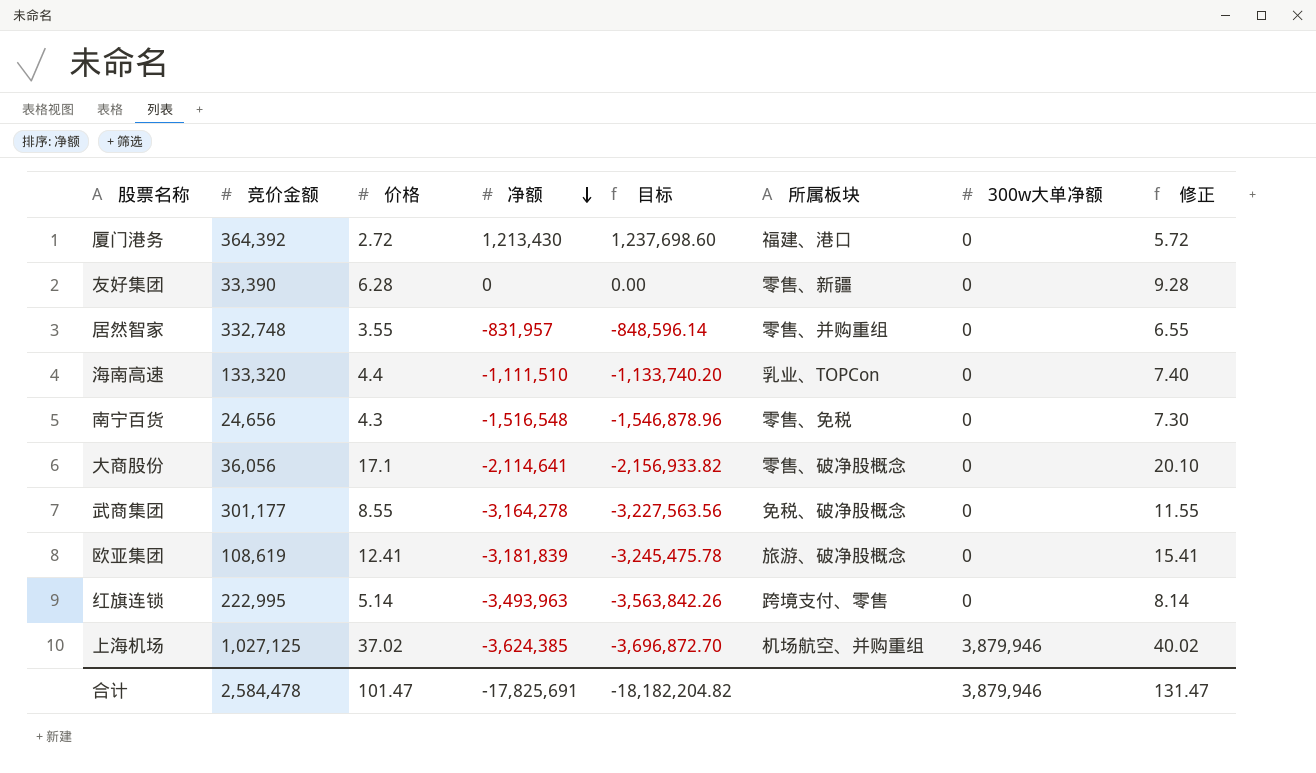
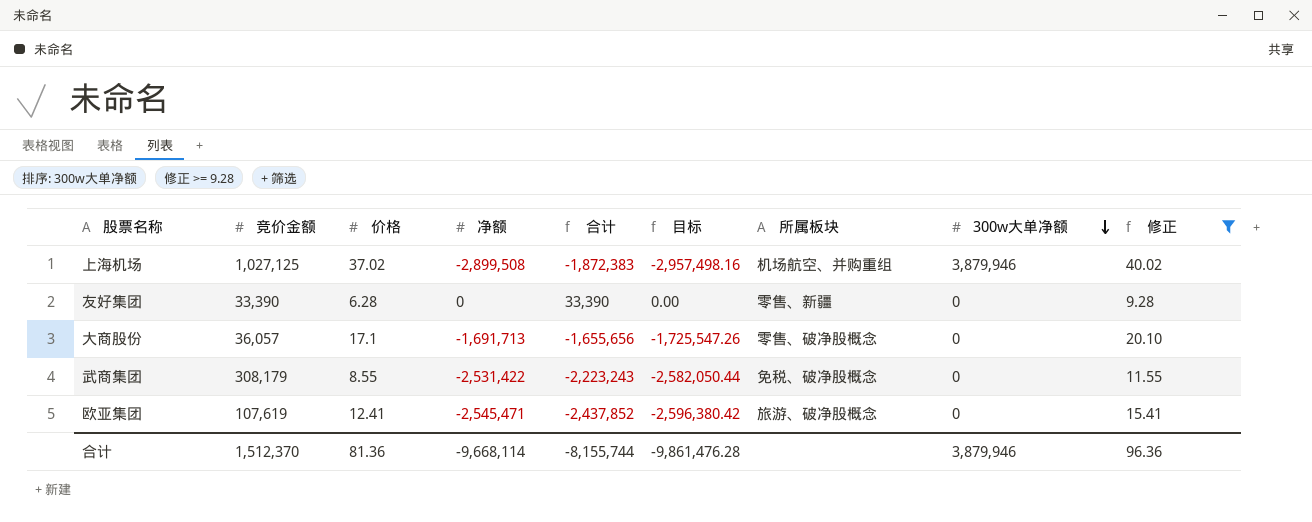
filter: none -> 修正 >= 9.28
row order: 净额 descending -> 300w大单净额 descending
column 合计 | formula: none -> [竞价金额] + [净额]
上海机场 | 净额: -3,624,385 -> -2,899,508
上海机场 | 目标: -3,696,872.70 -> -2,957,498.16
大商股份 | 竞价金额: 36,056 -> 36,057
大商股份 | 净额: -2,114,641 -> -1,691,713
大商股份 | 目标: -2,156,933.82 -> -1,725,547.26
武商集团 | 竞价金额: 301,177 -> 308,179
武商集团 | 净额: -3,164,278 -> -2,531,422
武商集团 | 目标: -3,227,563.56 -> -2,582,050.44
欧亚集团 | 竞价金额: 108,619 -> 107,619
欧亚集团 | 净额: -3,181,839 -> -2,545,471
欧亚集团 | 目标: -3,245,475.78 -> -2,596,380.42
合计 | 竞价金额: 2,584,478 -> 1,512,370
合计 | 价格: 101.47 -> 81.36
合计 | 净额: -17,825,691 -> -9,668,114
合计 | 目标: -18,182,204.82 -> -9,861,476.28
合计 | 修正: 131.47 -> 96.36

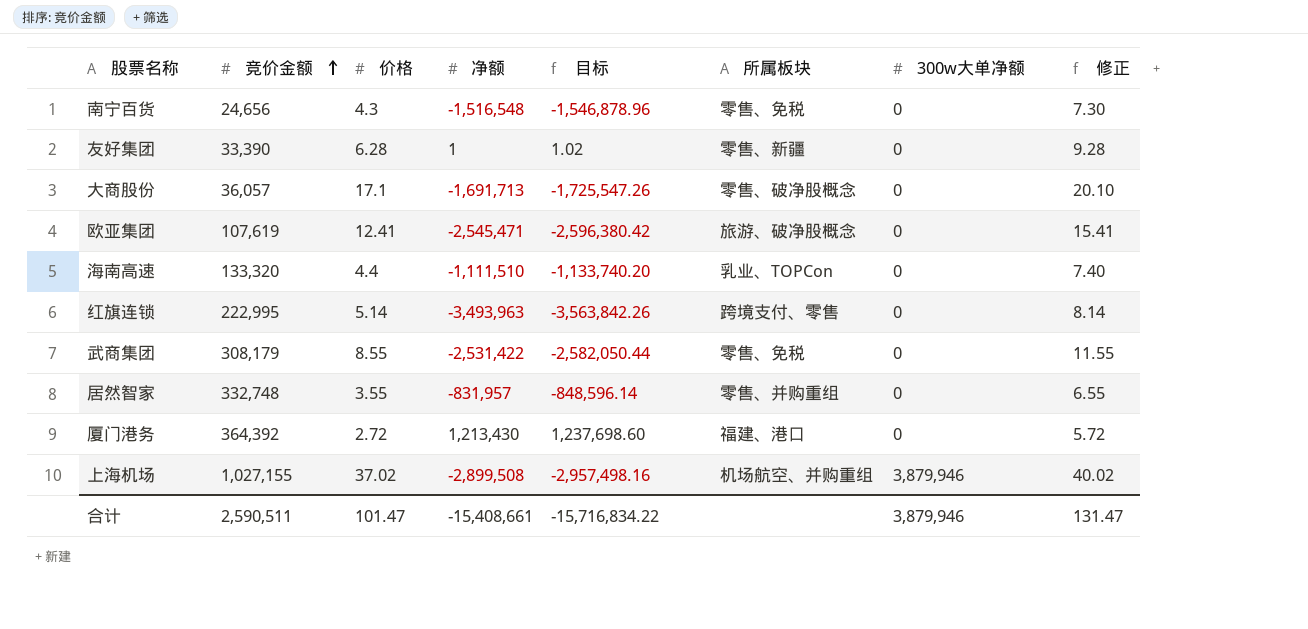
filter: 修正 >= 9.28 -> none
row order: 300w大单净额 descending -> 竞价金额 ascending
column 合计 | formula: [竞价金额] + [净额] -> none
友好集团 | 净额: 0 -> 1
友好集团 | 目标: 0.00 -> 1.02
武商集团 | 所属板块: 免税、破净股概念 -> 零售、免税
上海机场 | 竞价金额: 1,027,125 -> 1,027,155
合计 | 竞价金额: 1,512,370 -> 2,590,511
合计 | 价格: 81.36 -> 101.47
合计 | 净额: -9,668,114 -> -15,408,661
合计 | 目标: -9,861,476.28 -> -15,716,834.22
合计 | 修正: 96.36 -> 131.47

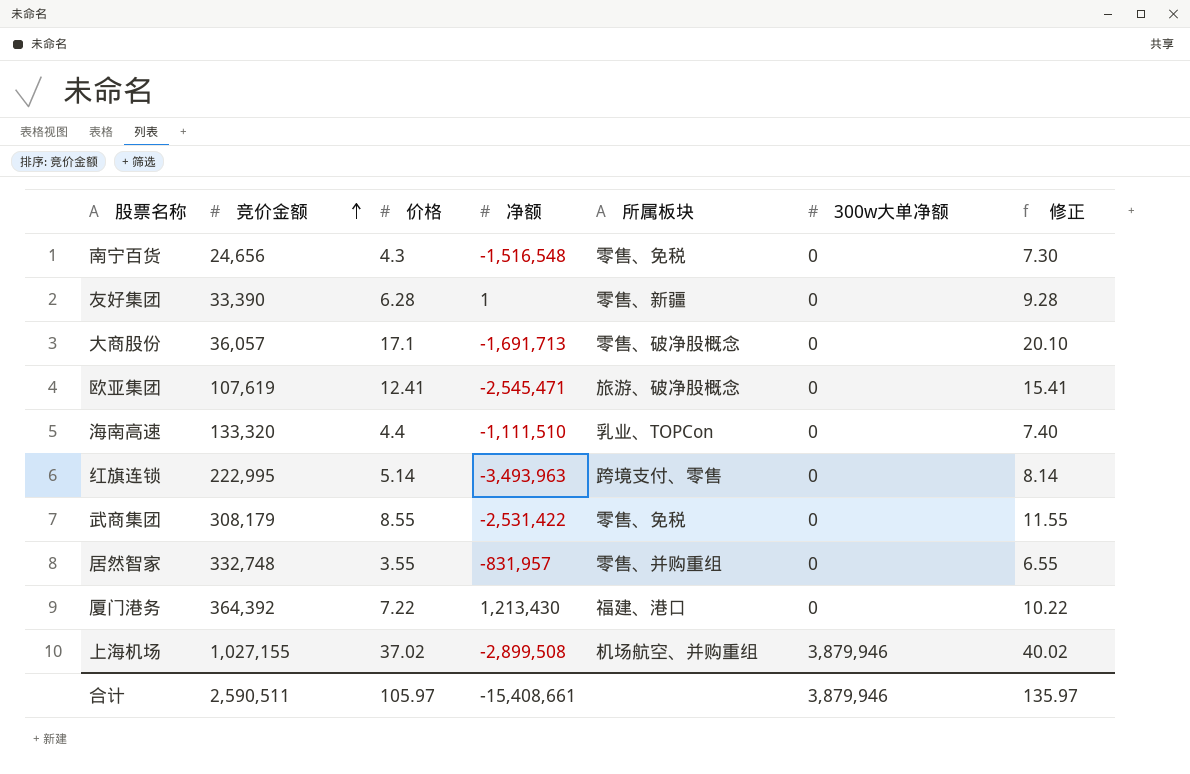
column 目标 | formula: [净额] * 1.02 -> none
厦门港务 | 价格: 2.72 -> 7.22
厦门港务 | 修正: 5.72 -> 10.22
合计 | 价格: 101.47 -> 105.97
合计 | 修正: 131.47 -> 135.97

